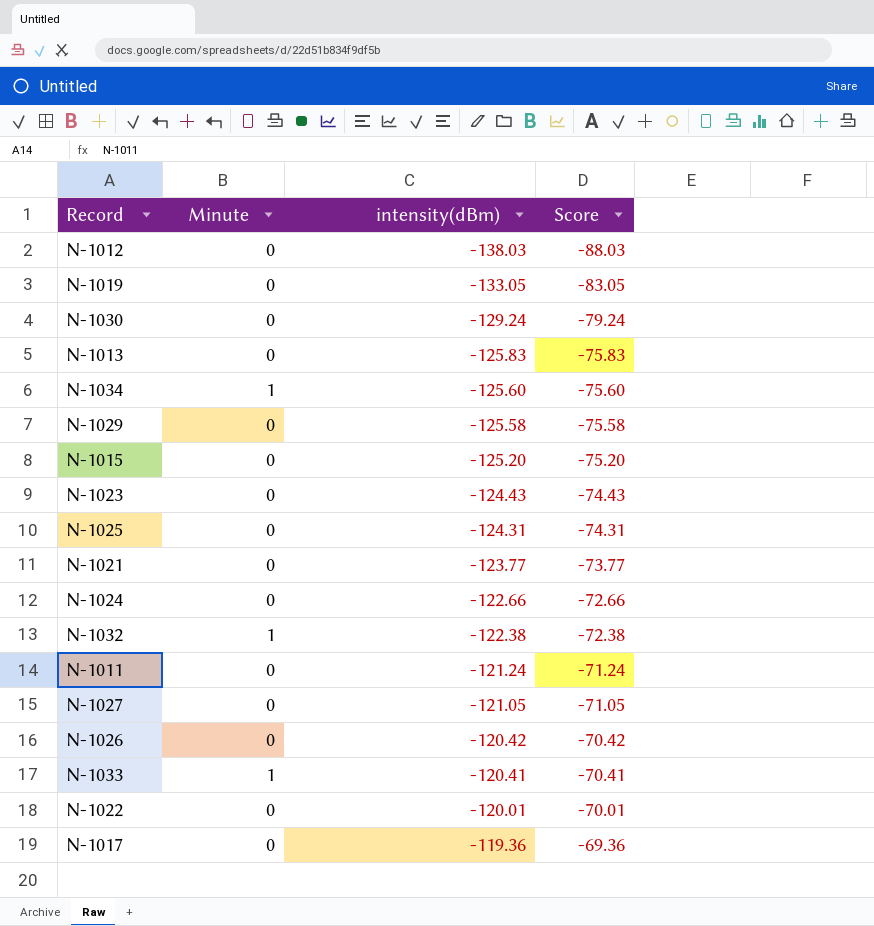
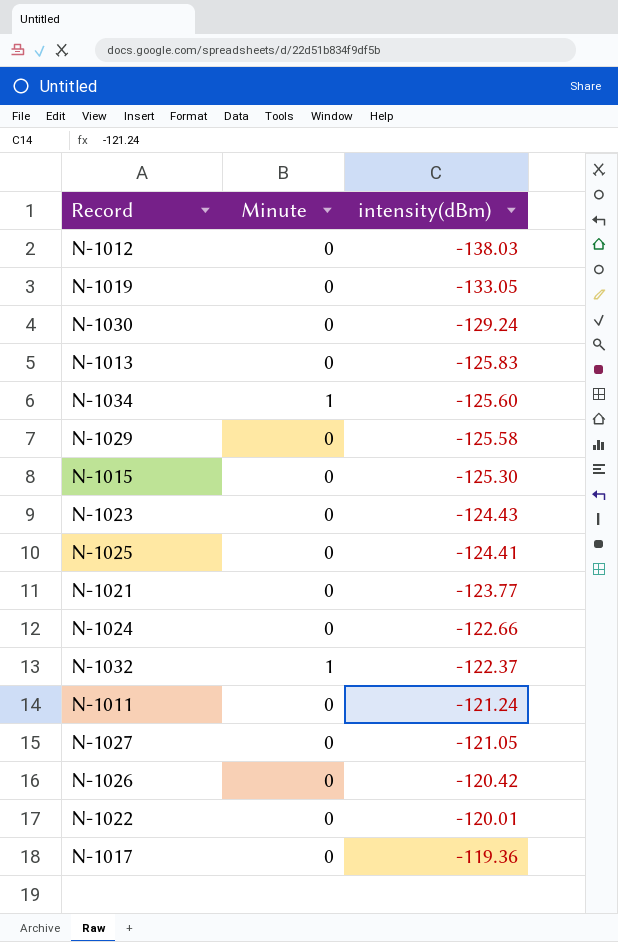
column Score | formula: [intensity(dBm)] + 50 -> none
row N-1033: 1 | -120.41 | -70.41 -> none
N-1015 | intensity(dBm): -125.20 -> -125.30
N-1025 | intensity(dBm): -124.31 -> -124.41
N-1032 | intensity(dBm): -122.38 -> -122.37

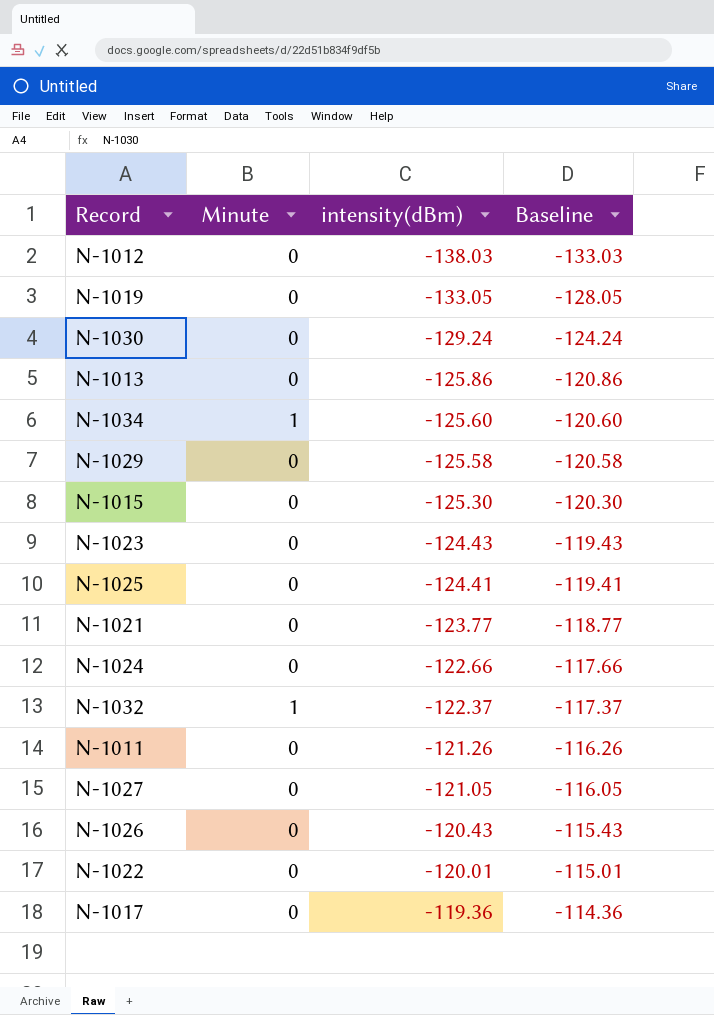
column Baseline | formula: none -> [intensity(dBm)] + 5
N-1013 | intensity(dBm): -125.83 -> -125.86
N-1011 | intensity(dBm): -121.24 -> -121.26
N-1026 | intensity(dBm): -120.42 -> -120.43

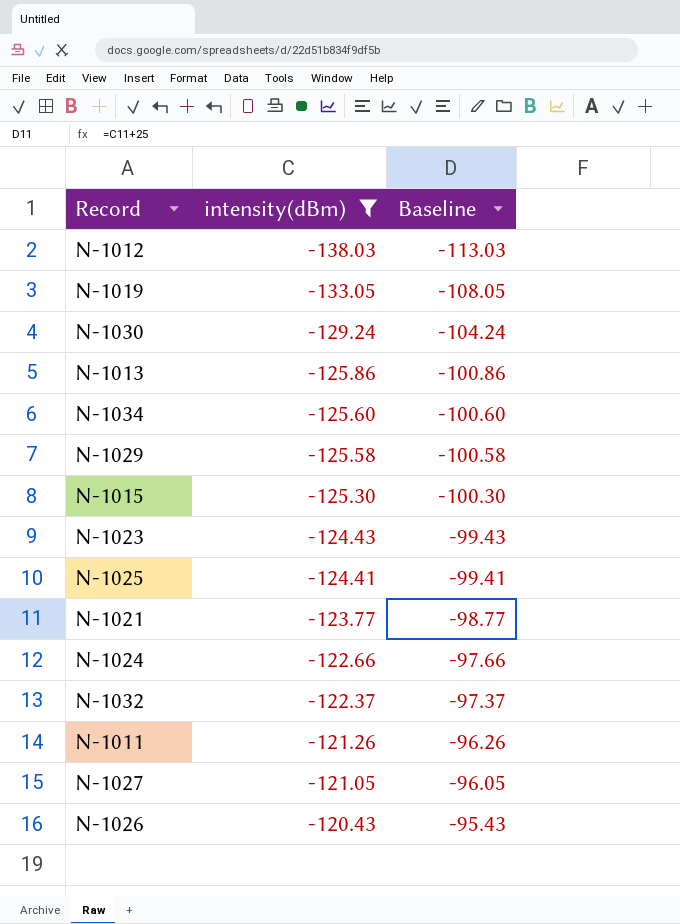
filter: none -> intensity(dBm) <= -120.43
column Minute | position: 2 -> none
column Baseline | formula: [intensity(dBm)] + 5 -> [intensity(dBm)] + 25

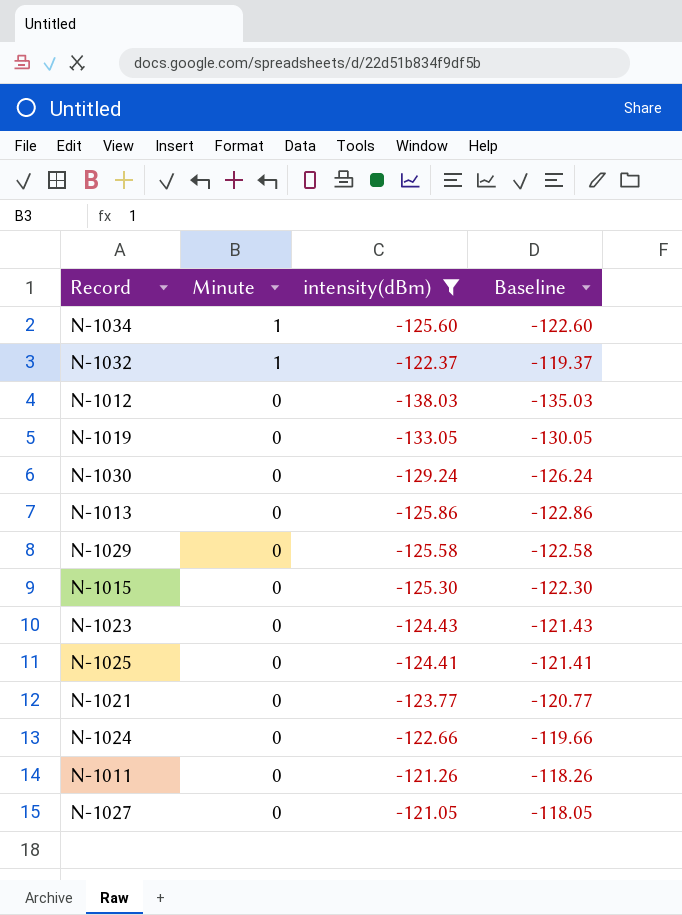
row order: intensity(dBm) ascending -> Minute descending
column Minute | position: none -> 2
column Baseline | formula: [intensity(dBm)] + 25 -> [intensity(dBm)] + 3
row N-1026: -120.43 | -95.43 -> none

